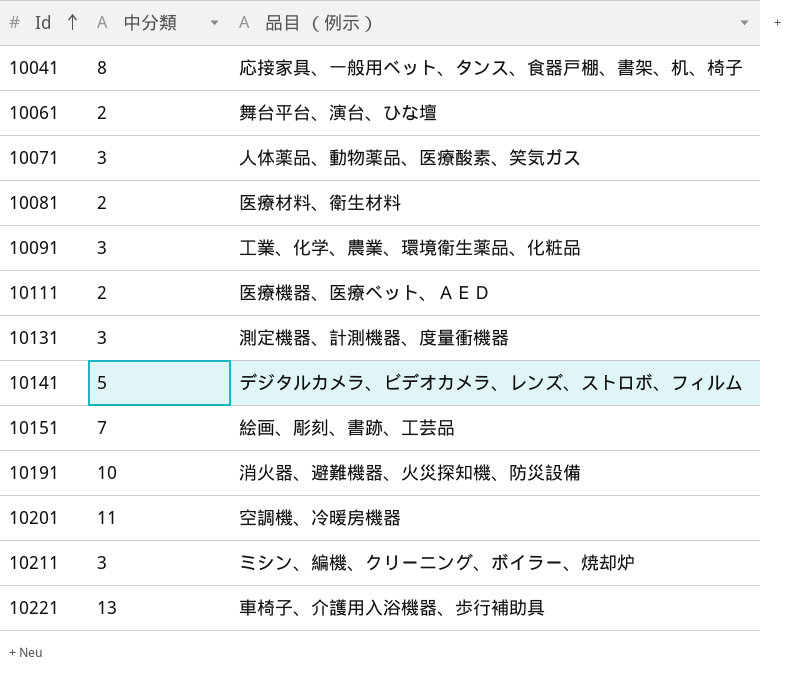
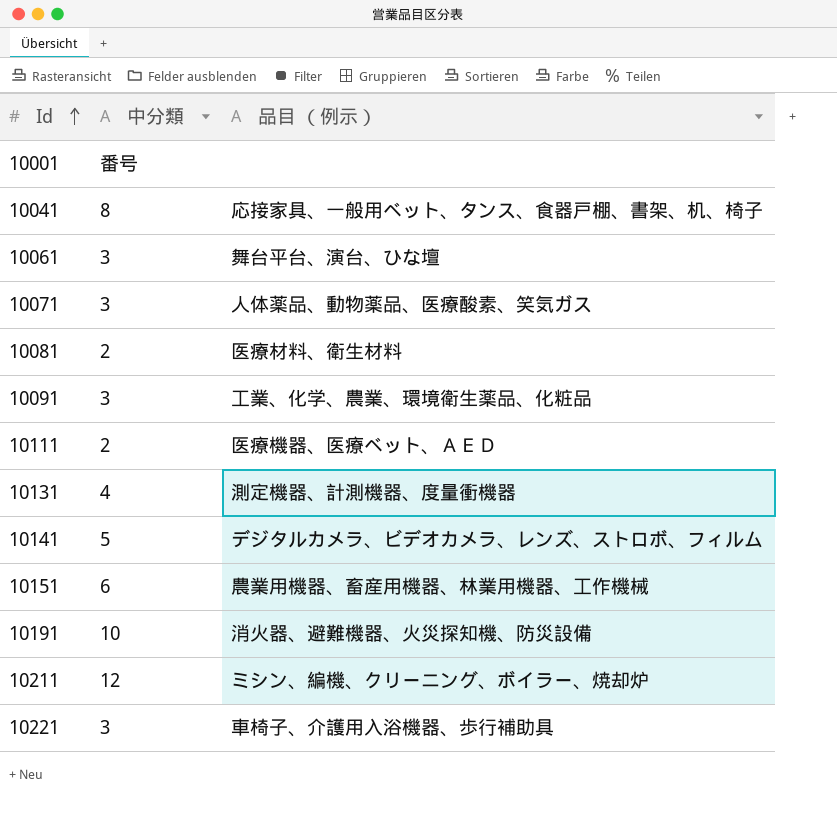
row 10201: 11 | 空調機、冷暖房機器 -> none
row 10001: none -> 番号 | none
10061 | 中分類: 2 -> 3
10131 | 中分類: 3 -> 4
10151 | 中分類: 7 -> 6
10151 | 品目 （例示）: 絵画、彫刻、書跡、工芸品 -> 農業用機器、畜産用機器、林業用機器、工作機械
10211 | 中分類: 3 -> 12
10221 | 中分類: 13 -> 3

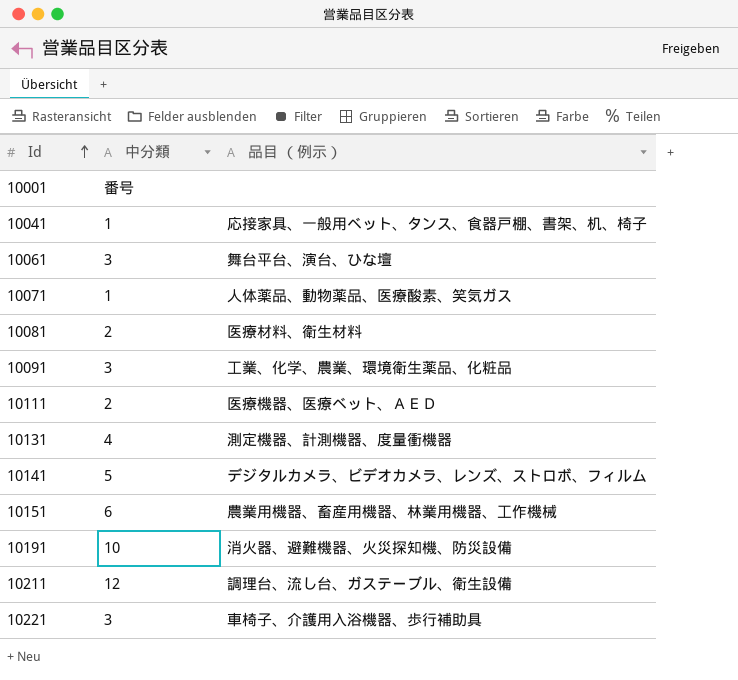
10041 | 中分類: 8 -> 1
10071 | 中分類: 3 -> 1
10211 | 品目 （例示）: ミシン、編機、クリーニング、ボイラー、焼却炉 -> 調理台、流し台、ガステーブル、衛生設備

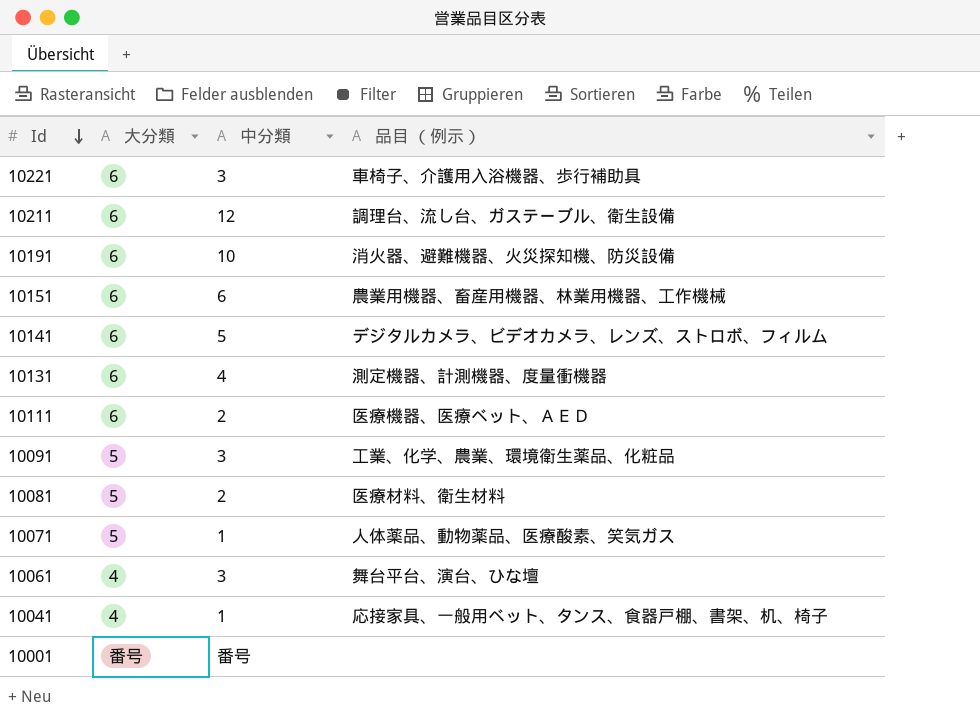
row order: Id ascending -> Id descending
column 大分類 | position: none -> 2

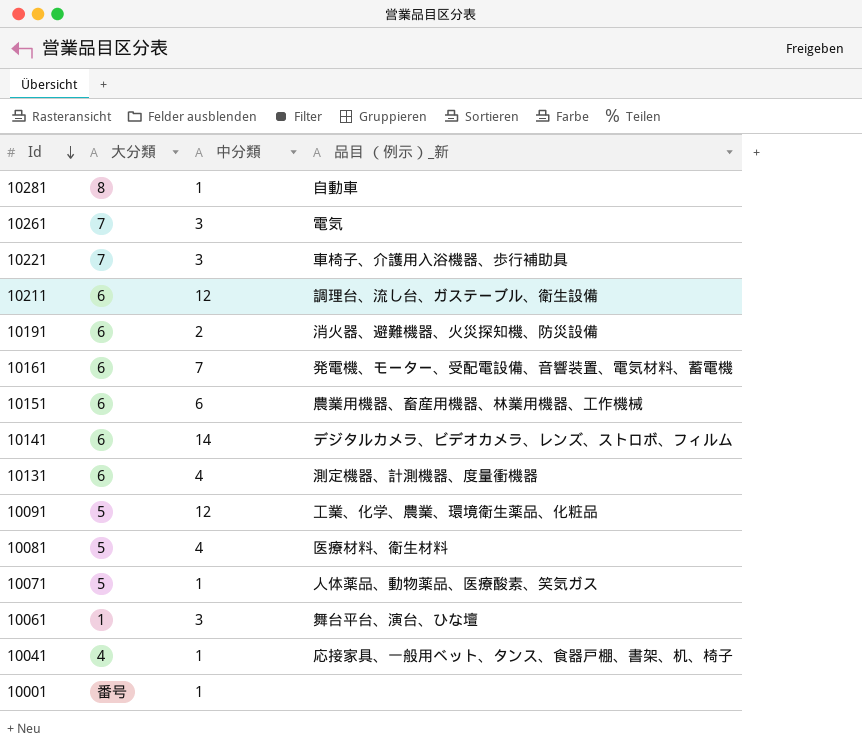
column name: 品目 （例示） -> 品目 （例示）_新
row 10111: 6 | 2 | 医療機器、医療ベット、ＡＥＤ -> none
row 10281: none -> 8 | 1 | 自動車
row 10261: none -> 7 | 3 | 電気
10221 | 大分類: 6 -> 7
10191 | 中分類: 10 -> 2
row 10161: none -> 6 | 7 | 発電機、モーター、受配電設備、音響装置、電気材料、蓄電機
10141 | 中分類: 5 -> 14
10091 | 中分類: 3 -> 12
10081 | 中分類: 2 -> 4
10061 | 大分類: 4 -> 1
10001 | 中分類: 番号 -> 1

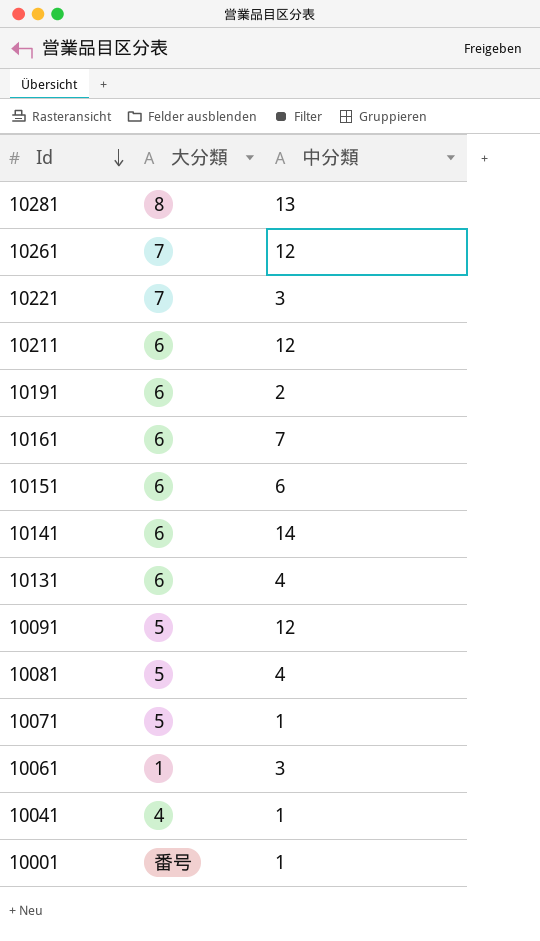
column 品目 （例示）_新 | position: 4 -> none
10281 | 中分類: 1 -> 13
10261 | 中分類: 3 -> 12

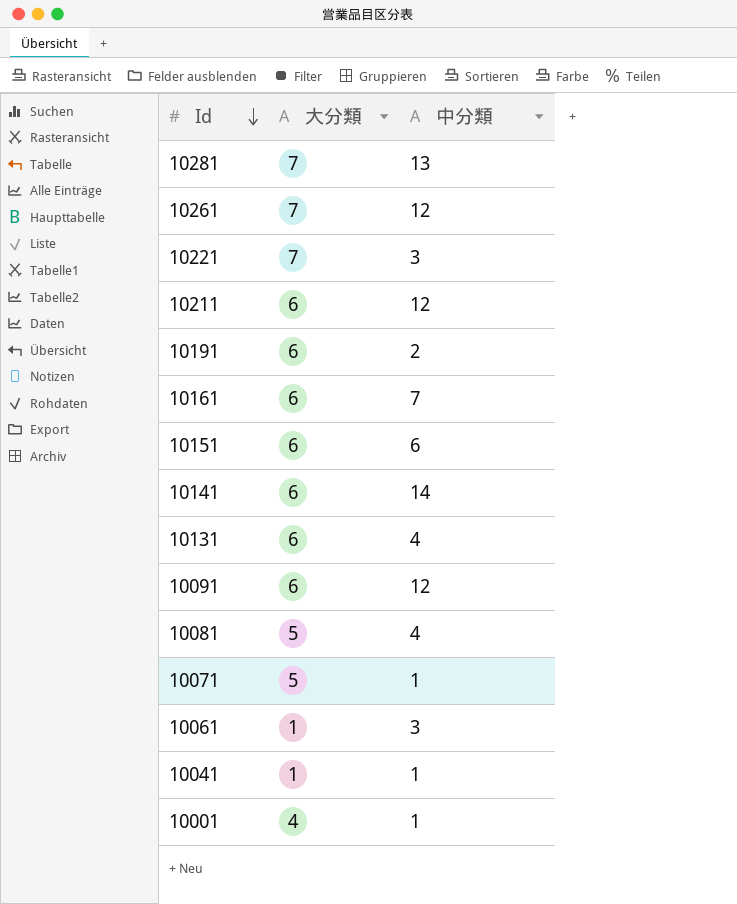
10281 | 大分類: 8 -> 7
10091 | 大分類: 5 -> 6
10041 | 大分類: 4 -> 1
10001 | 大分類: 番号 -> 4

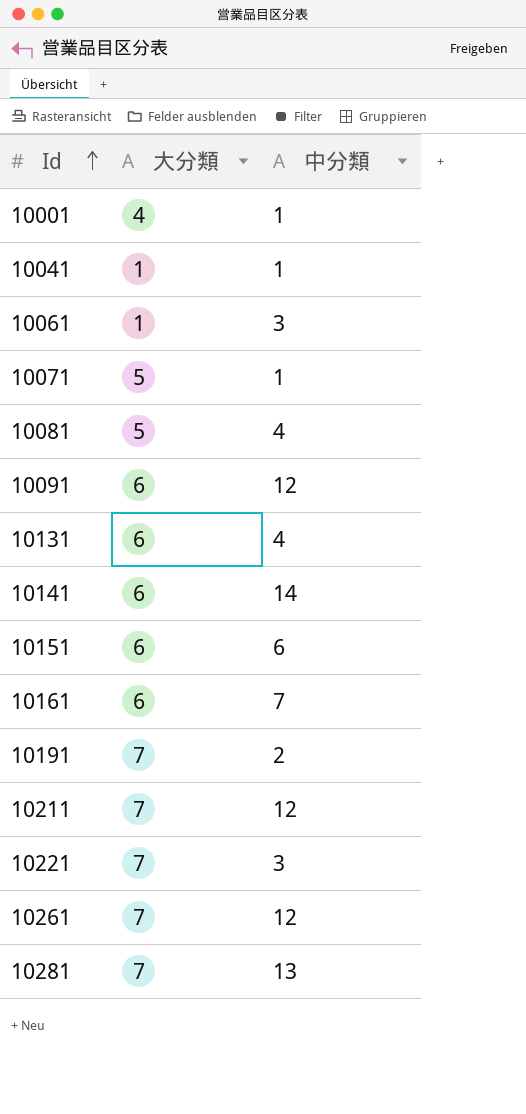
row order: Id descending -> Id ascending
10191 | 大分類: 6 -> 7
10211 | 大分類: 6 -> 7

